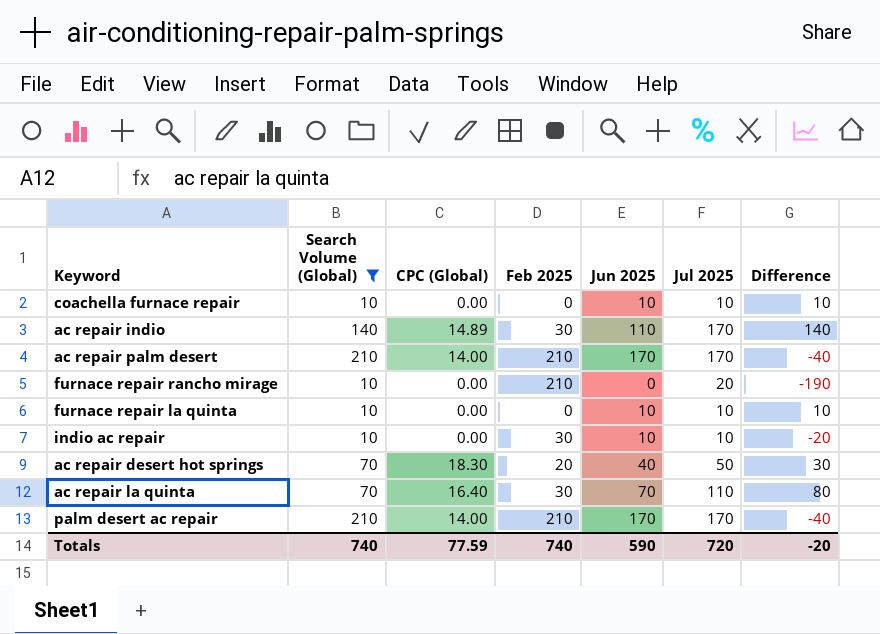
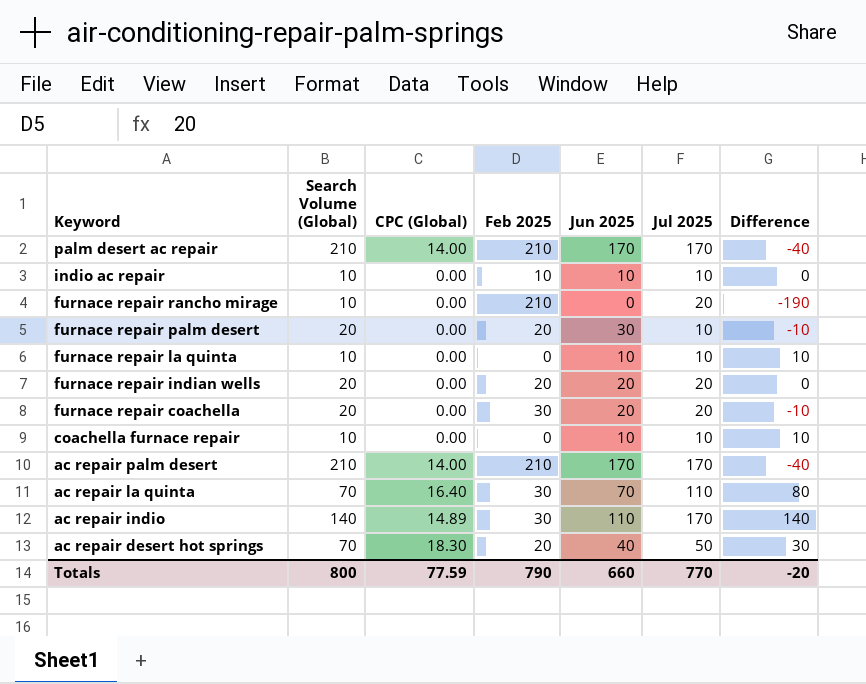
filter: Search Volume (Global) != 20 -> none
row order: none -> Keyword descending
indio ac repair | Feb 2025: 30 -> 10
indio ac repair | Difference: -20 -> 0
Totals | Search Volume (Global): 740 -> 800
Totals | Feb 2025: 740 -> 790
Totals | Jun 2025: 590 -> 660
Totals | Jul 2025: 720 -> 770

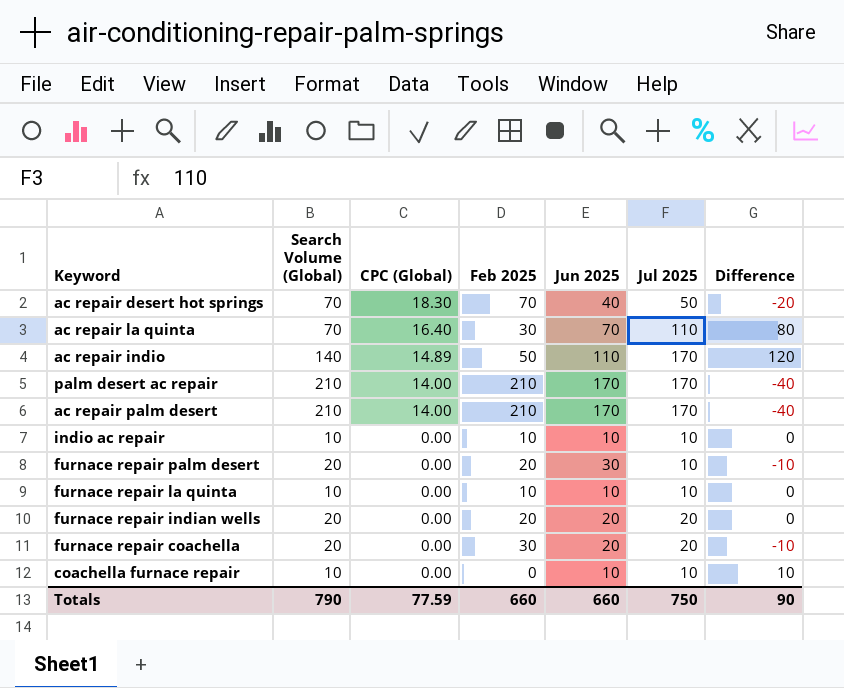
row order: Keyword descending -> CPC (Global) descending
row furnace repair rancho mirage: 10 | 0.00 | 210 | 0 | 20 | -190 -> none
ac repair desert hot springs | Feb 2025: 20 -> 70
ac repair desert hot springs | Difference: 30 -> -20
ac repair indio | Feb 2025: 30 -> 50
ac repair indio | Difference: 140 -> 120
furnace repair la quinta | Feb 2025: 0 -> 10
furnace repair la quinta | Difference: 10 -> 0
Totals | Search Volume (Global): 800 -> 790
Totals | Feb 2025: 790 -> 660
Totals | Jul 2025: 770 -> 750
Totals | Difference: -20 -> 90

